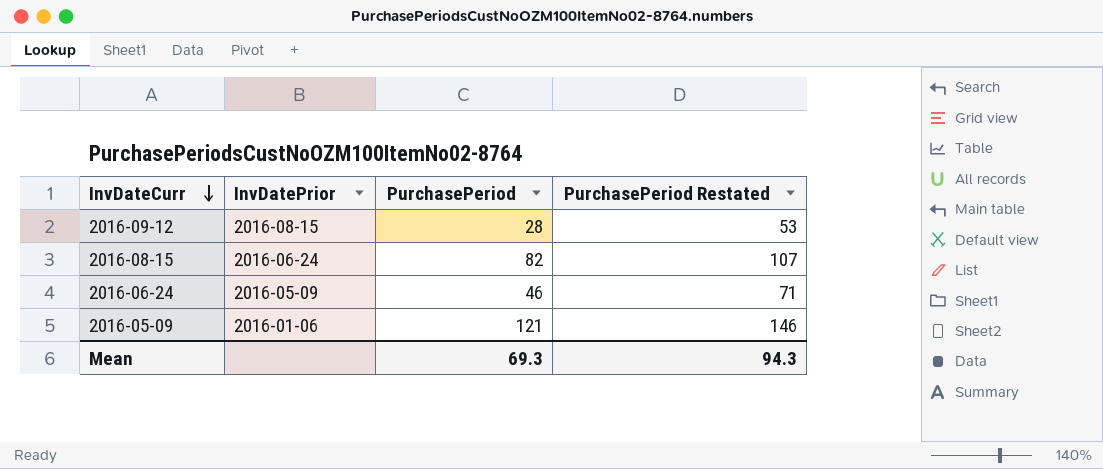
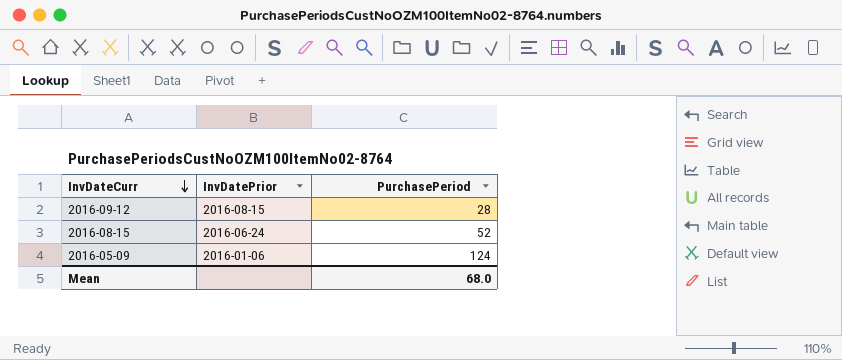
column PurchasePeriod Restated | formula: [PurchasePeriod] + 25 -> none
row 2016-06-24: 2016-05-09 | 46 | 71 -> none
2016-08-15 | PurchasePeriod: 82 -> 52
2016-05-09 | PurchasePeriod: 121 -> 124
Mean | PurchasePeriod: 69.3 -> 68.0

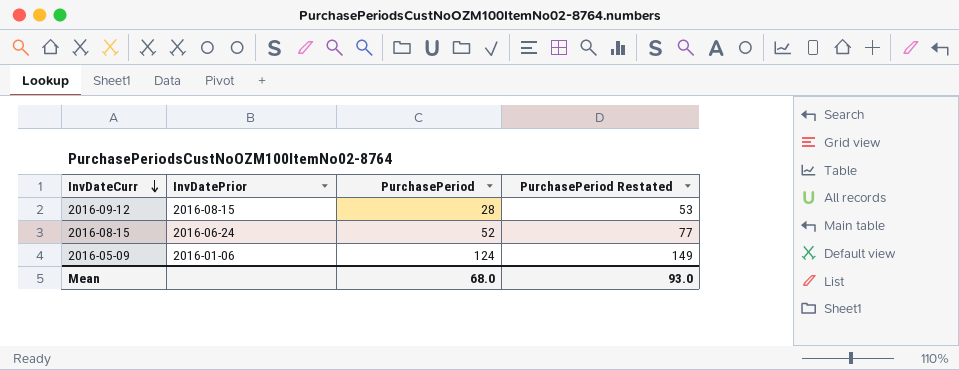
column PurchasePeriod Restated | formula: none -> [PurchasePeriod] + 25

